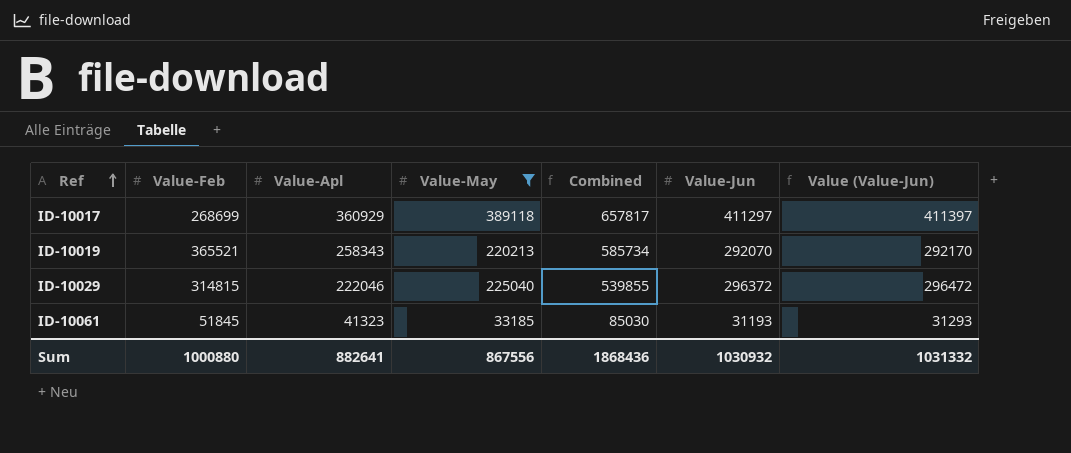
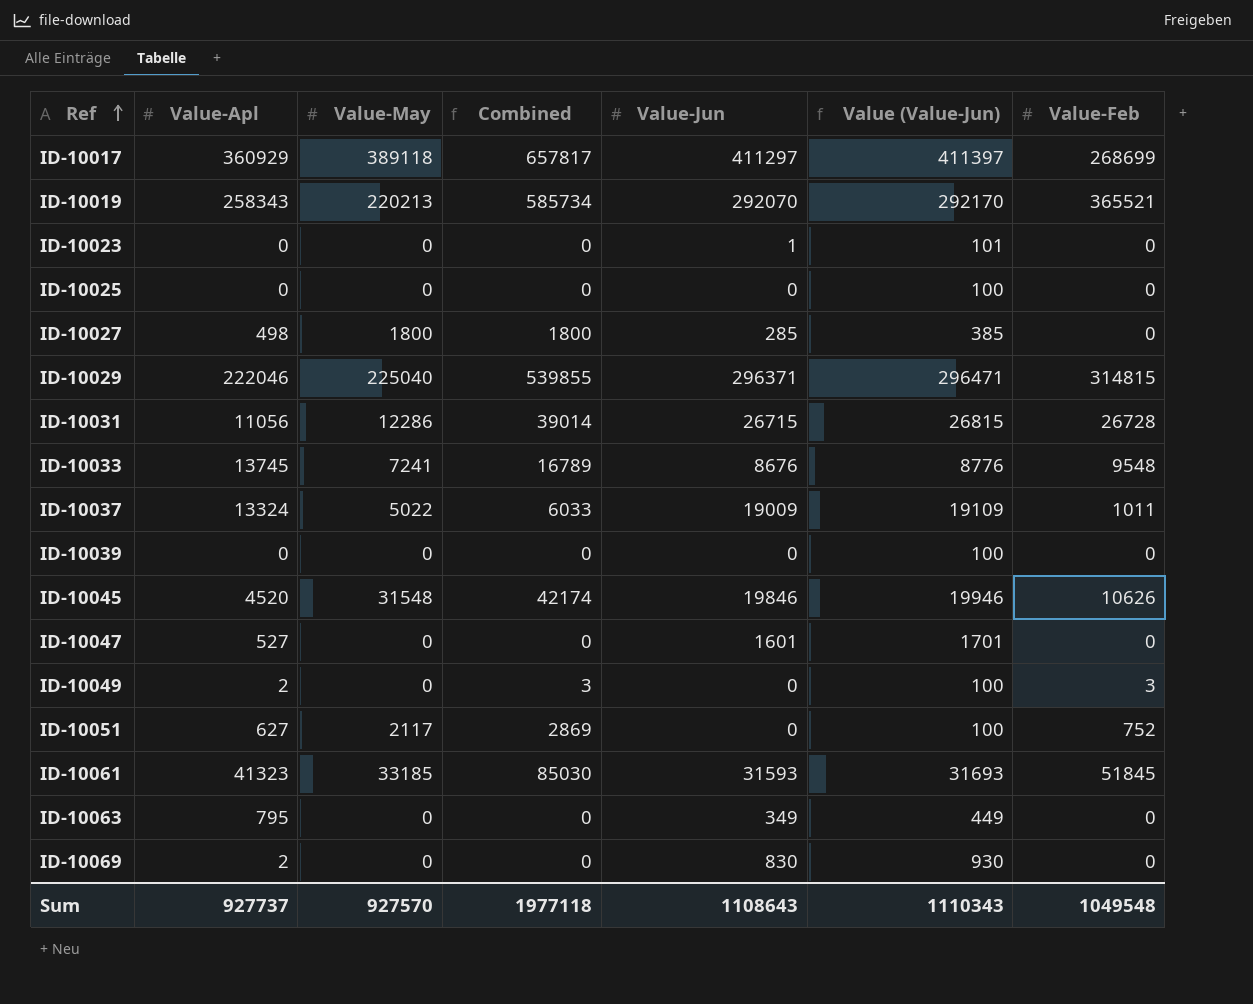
filter: Value-May >= 33185 -> none
column Value-Feb | position: 2 -> 7
ID-10029 | Value-Jun: 296372 -> 296371
ID-10029 | Value (Value-Jun): 296472 -> 296471
ID-10061 | Value-Jun: 31193 -> 31593
ID-10061 | Value (Value-Jun): 31293 -> 31693
Sum | Value-Apl: 882641 -> 927737
Sum | Value-May: 867556 -> 927570
Sum | Combined: 1868436 -> 1977118
Sum | Value-Jun: 1030932 -> 1108643
Sum | Value (Value-Jun): 1031332 -> 1110343
Sum | Value-Feb: 1000880 -> 1049548

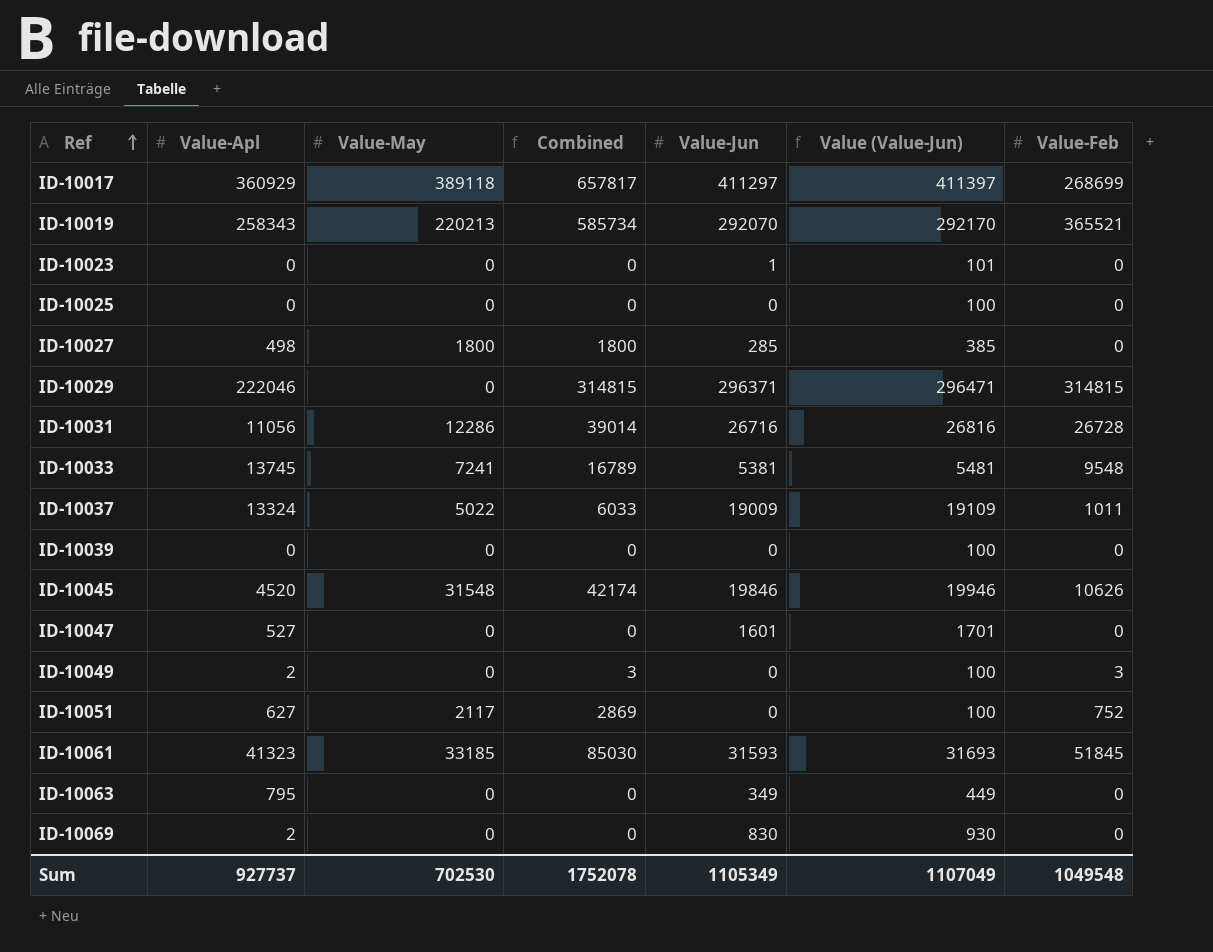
ID-10029 | Value-May: 225040 -> 0
ID-10029 | Combined: 539855 -> 314815
ID-10031 | Value-Jun: 26715 -> 26716
ID-10031 | Value (Value-Jun): 26815 -> 26816
ID-10033 | Value-Jun: 8676 -> 5381
ID-10033 | Value (Value-Jun): 8776 -> 5481
Sum | Value-May: 927570 -> 702530
Sum | Combined: 1977118 -> 1752078
Sum | Value-Jun: 1108643 -> 1105349
Sum | Value (Value-Jun): 1110343 -> 1107049

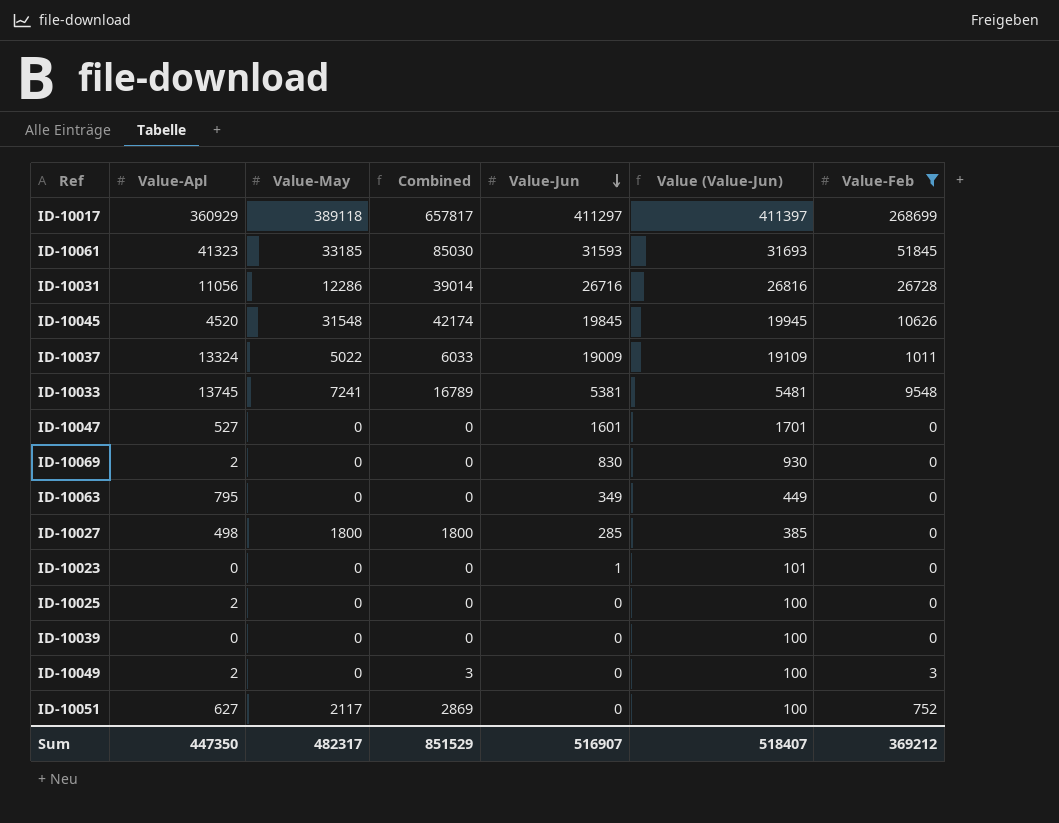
filter: none -> Value-Feb <= 268699
row order: Ref ascending -> Value-Jun descending
ID-10045 | Value-Jun: 19846 -> 19845
ID-10045 | Value (Value-Jun): 19946 -> 19945
ID-10025 | Value-Apl: 0 -> 2
Sum | Value-Apl: 927737 -> 447350
Sum | Value-May: 702530 -> 482317
Sum | Combined: 1752078 -> 851529
Sum | Value-Jun: 1105349 -> 516907
Sum | Value (Value-Jun): 1107049 -> 518407
Sum | Value-Feb: 1049548 -> 369212

